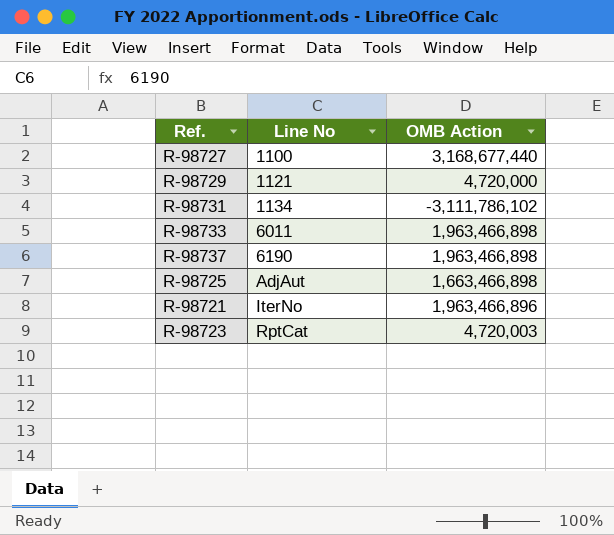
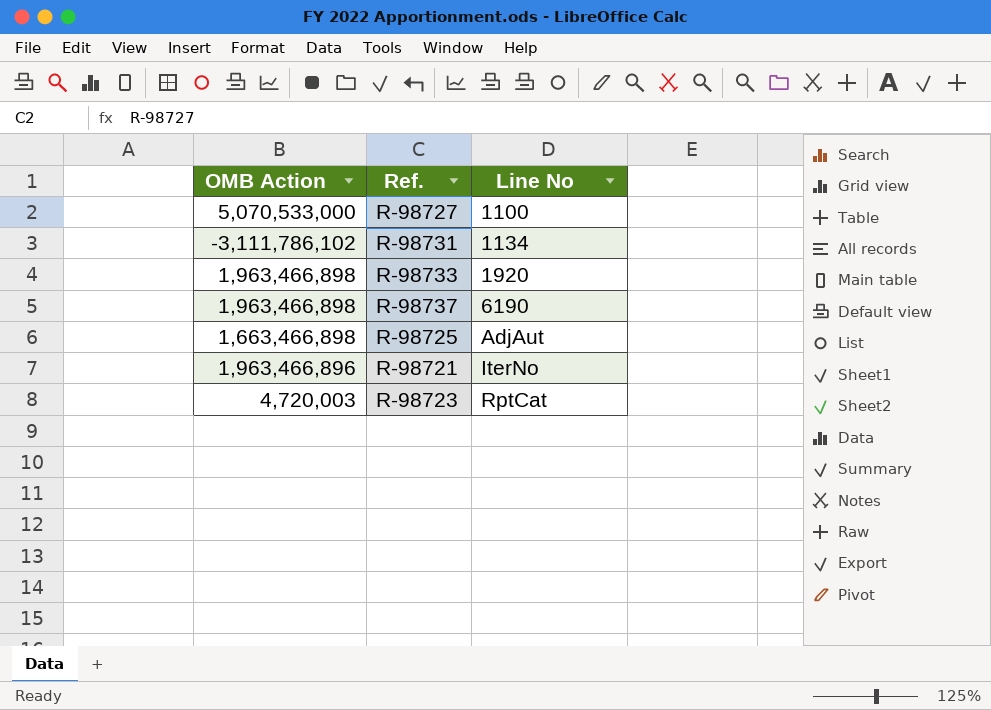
column OMB Action | position: 3 -> 1
row R-98729: 1121 | 4,720,000 -> none
R-98727 | OMB Action: 3,168,677,440 -> 5,070,533,000
R-98733 | Line No: 6011 -> 1920

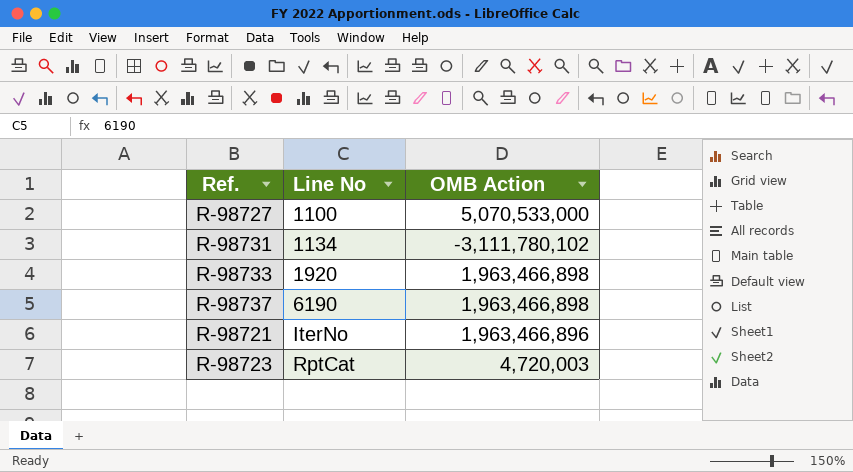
column OMB Action | position: 1 -> 3
row R-98725: 1,663,466,898 | AdjAut -> none
R-98731 | OMB Action: -3,111,786,102 -> -3,111,780,102

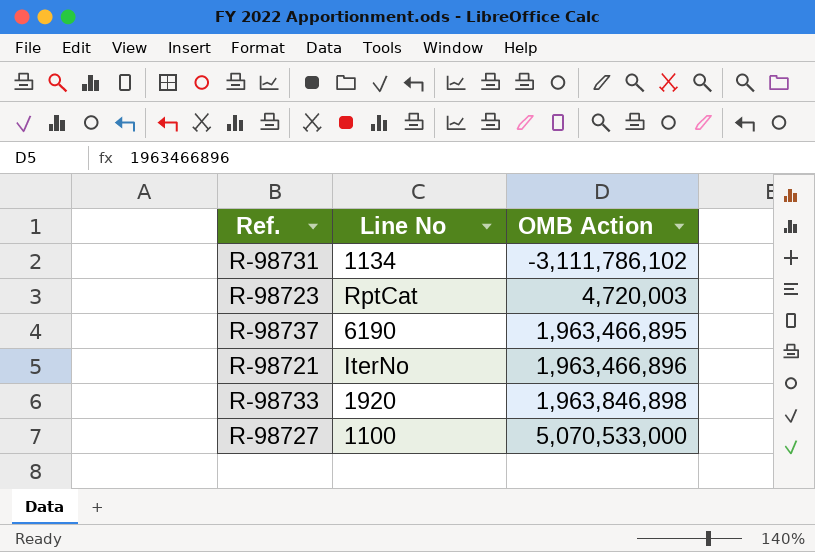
row order: Line No ascending -> OMB Action ascending
R-98731 | OMB Action: -3,111,780,102 -> -3,111,786,102
R-98737 | OMB Action: 1,963,466,898 -> 1,963,466,895
R-98733 | OMB Action: 1,963,466,898 -> 1,963,846,898

